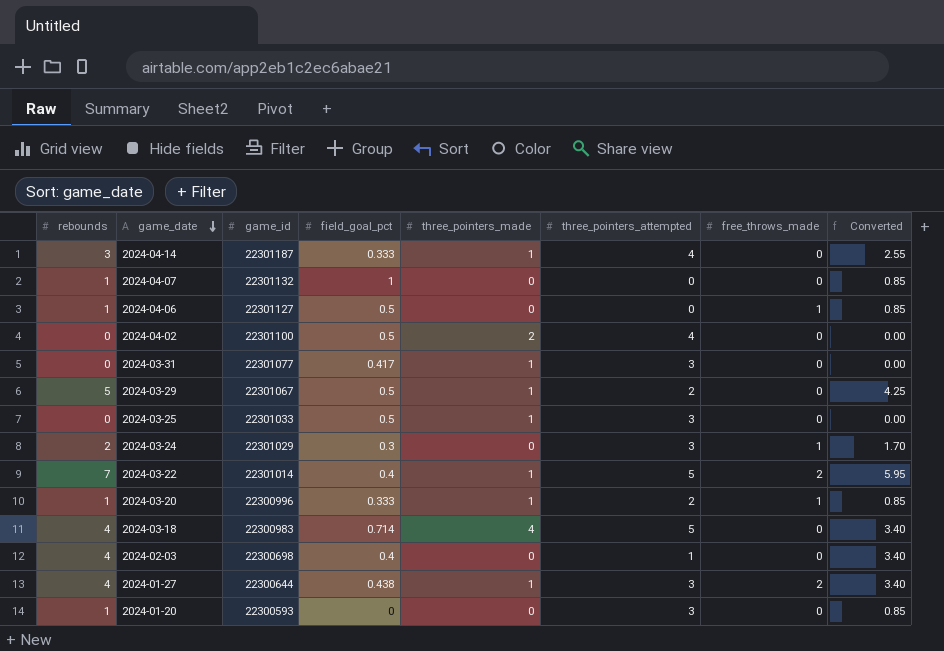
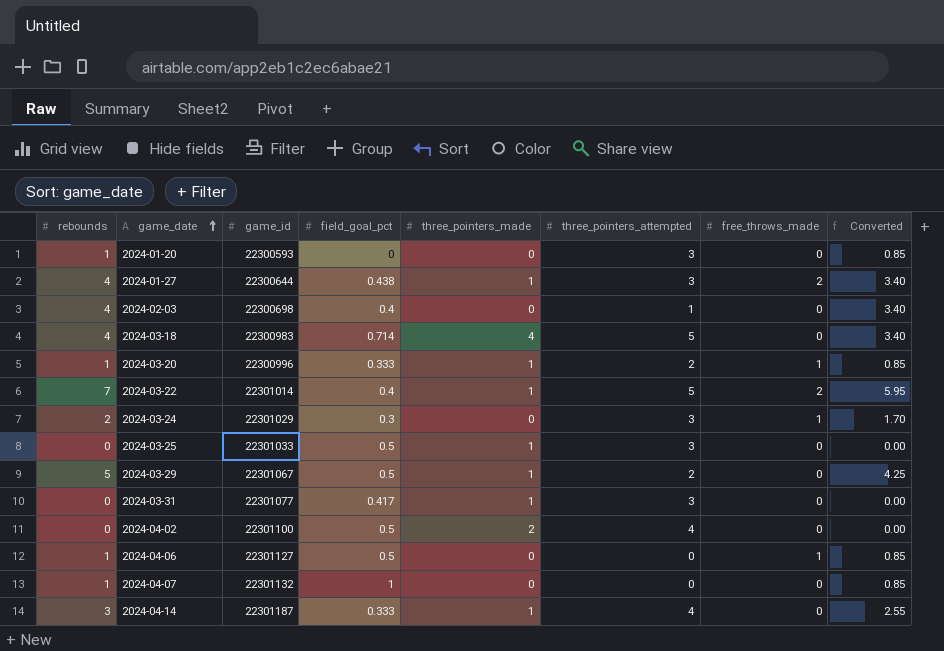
row order: game_date descending -> game_date ascending

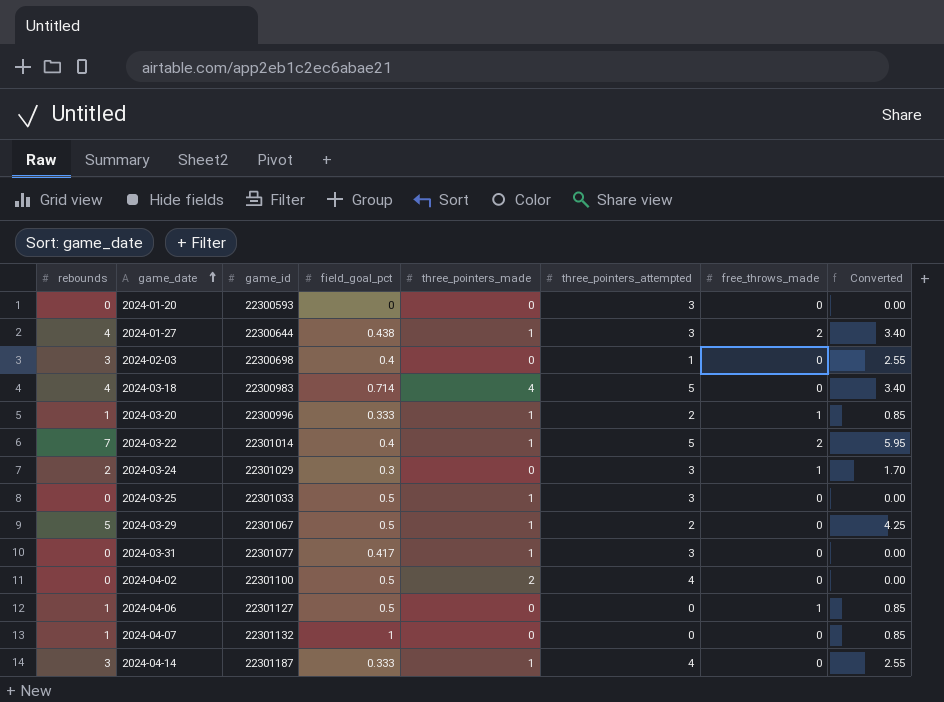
2024-01-20 | rebounds: 1 -> 0
2024-01-20 | Converted: 0.85 -> 0.00
2024-02-03 | rebounds: 4 -> 3
2024-02-03 | Converted: 3.40 -> 2.55

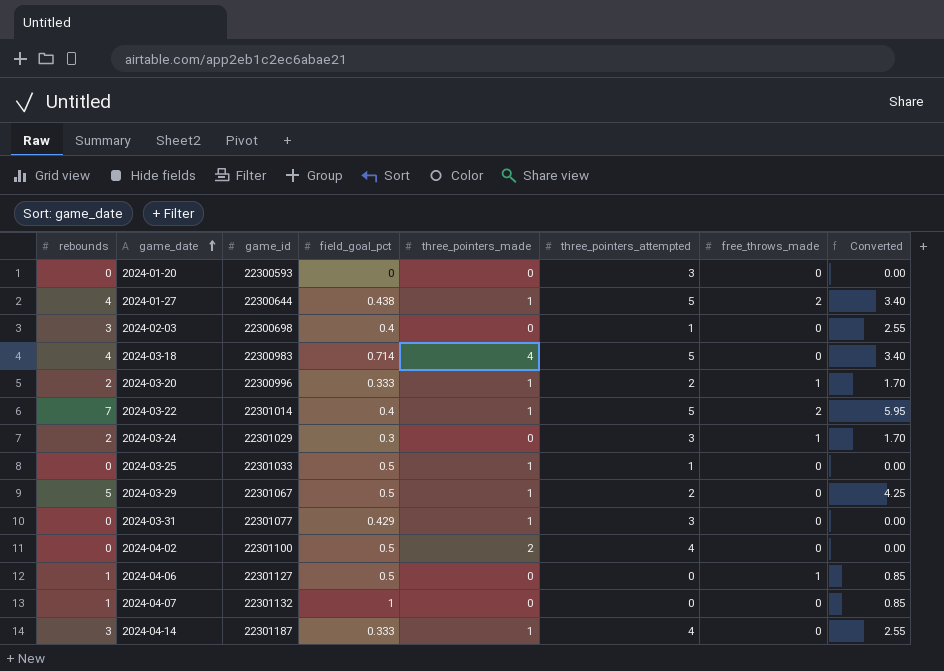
2024-01-27 | three_pointers_attempted: 3 -> 5
2024-03-20 | rebounds: 1 -> 2
2024-03-20 | Converted: 0.85 -> 1.70
2024-03-25 | three_pointers_attempted: 3 -> 1
2024-03-31 | field_goal_pct: 0.417 -> 0.429

